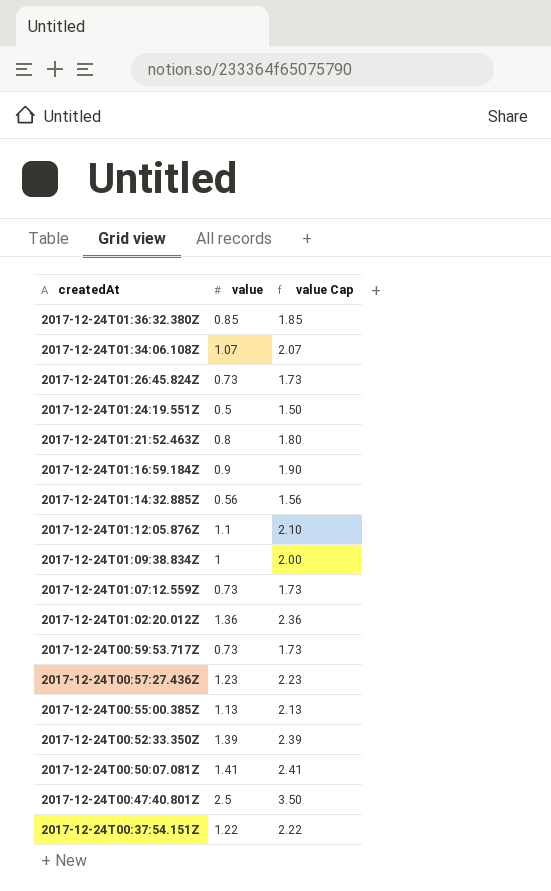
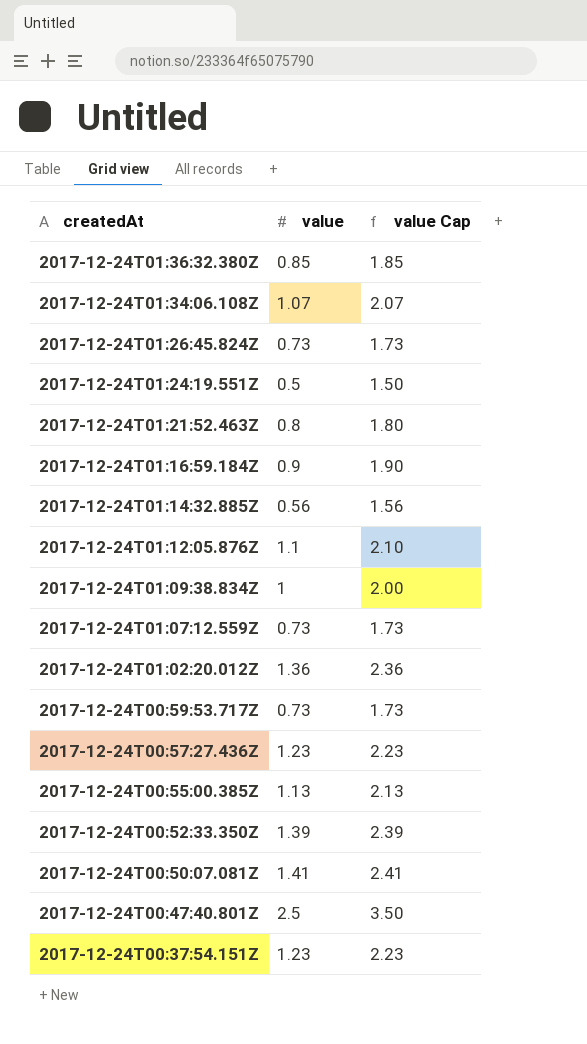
2017-12-24T00:37:54.151Z | value: 1.22 -> 1.23
2017-12-24T00:37:54.151Z | value Cap: 2.22 -> 2.23

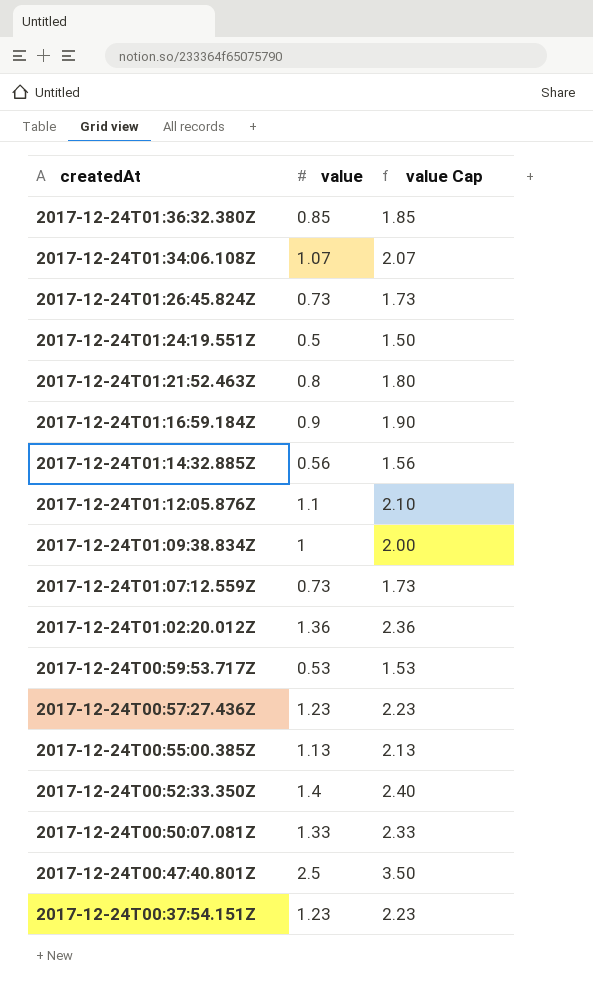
2017-12-24T00:59:53.717Z | value: 0.73 -> 0.53
2017-12-24T00:59:53.717Z | value Cap: 1.73 -> 1.53
2017-12-24T00:52:33.350Z | value: 1.39 -> 1.4
2017-12-24T00:52:33.350Z | value Cap: 2.39 -> 2.40
2017-12-24T00:50:07.081Z | value: 1.41 -> 1.33
2017-12-24T00:50:07.081Z | value Cap: 2.41 -> 2.33

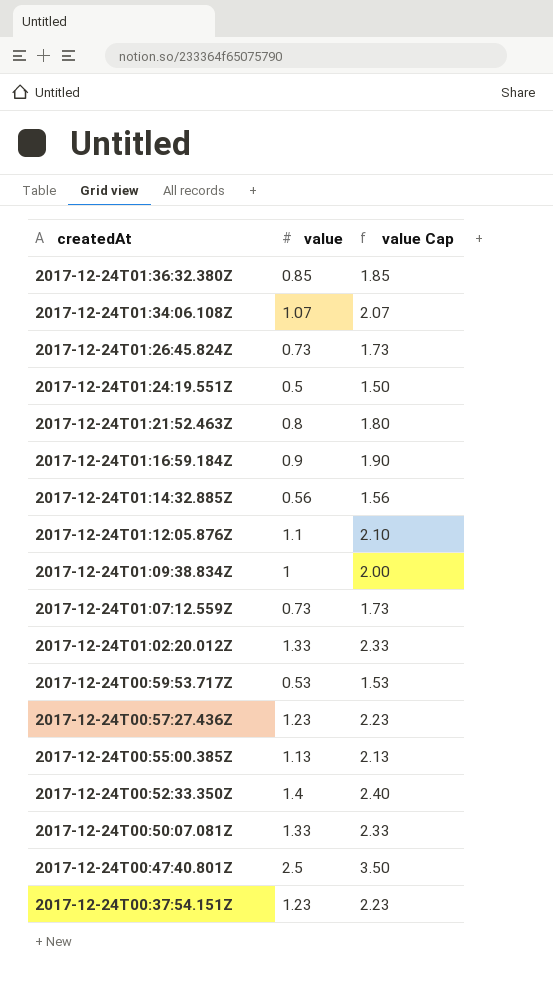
2017-12-24T01:02:20.012Z | value: 1.36 -> 1.33
2017-12-24T01:02:20.012Z | value Cap: 2.36 -> 2.33

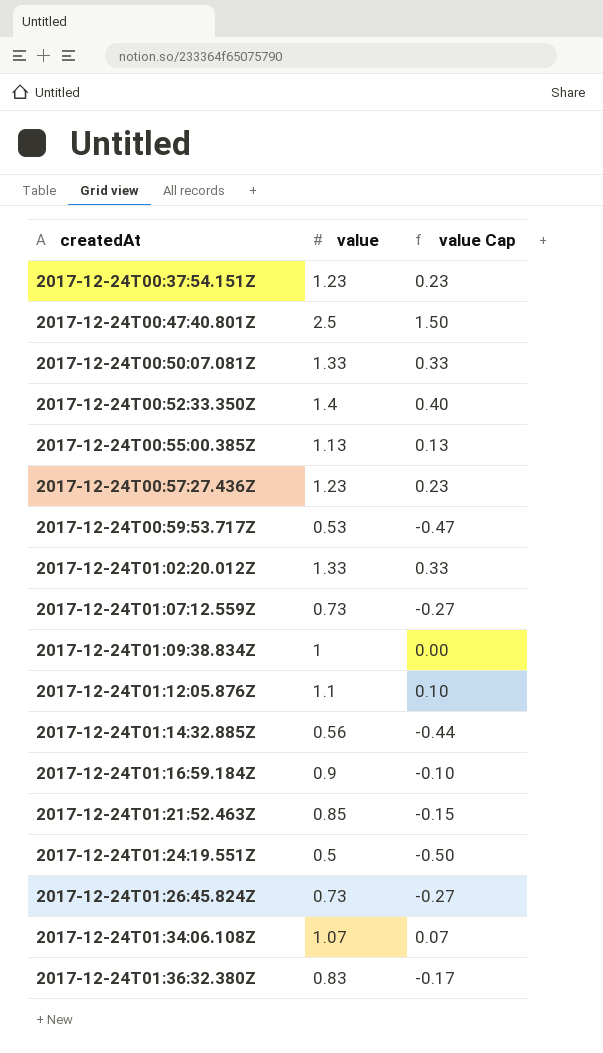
row order: createdAt descending -> createdAt ascending
column value Cap | formula: [value] + 1 -> [value] - 1
2017-12-24T01:21:52.463Z | value: 0.8 -> 0.85
2017-12-24T01:36:32.380Z | value: 0.85 -> 0.83

